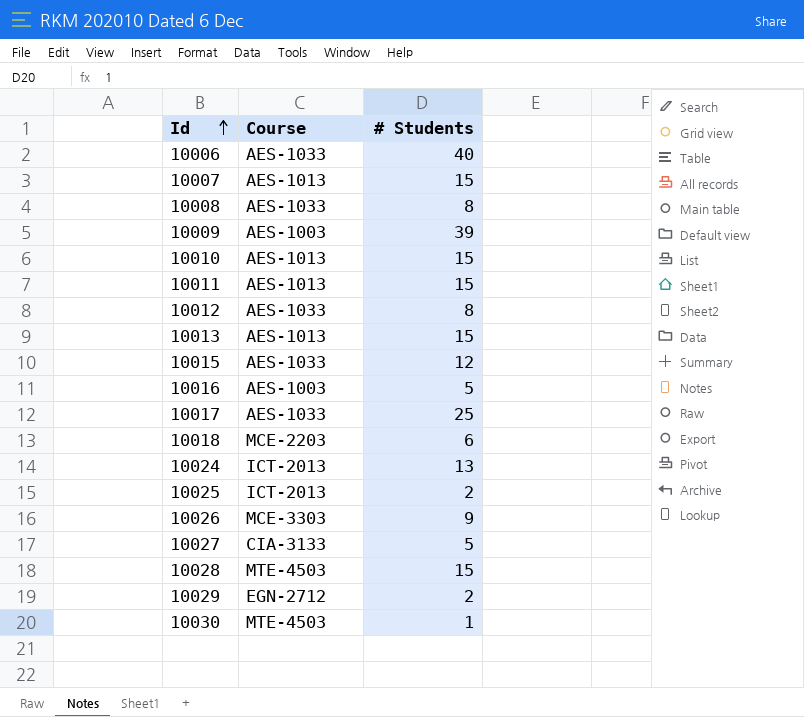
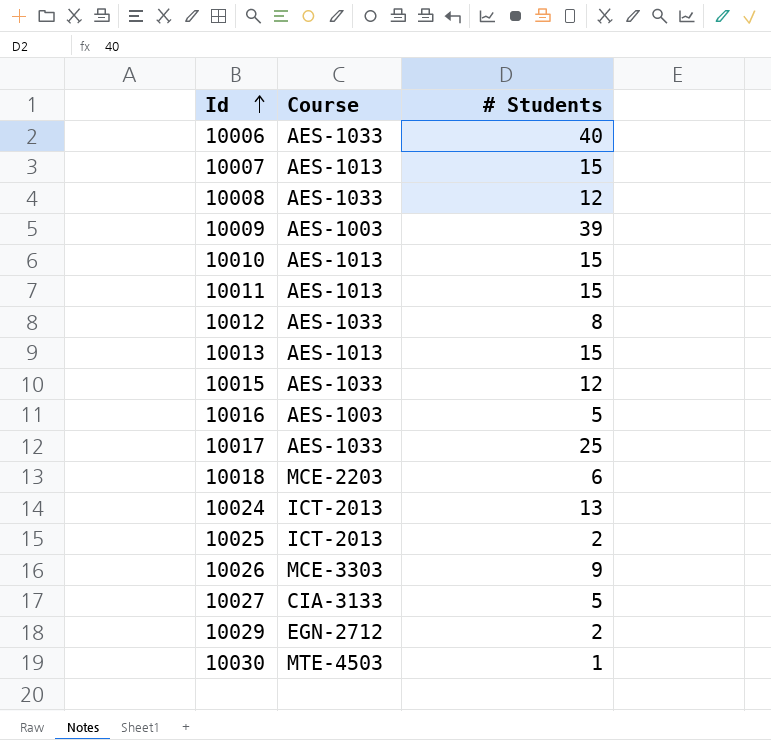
row 10028: MTE-4503 | 15 -> none
10008 | # Students: 8 -> 12

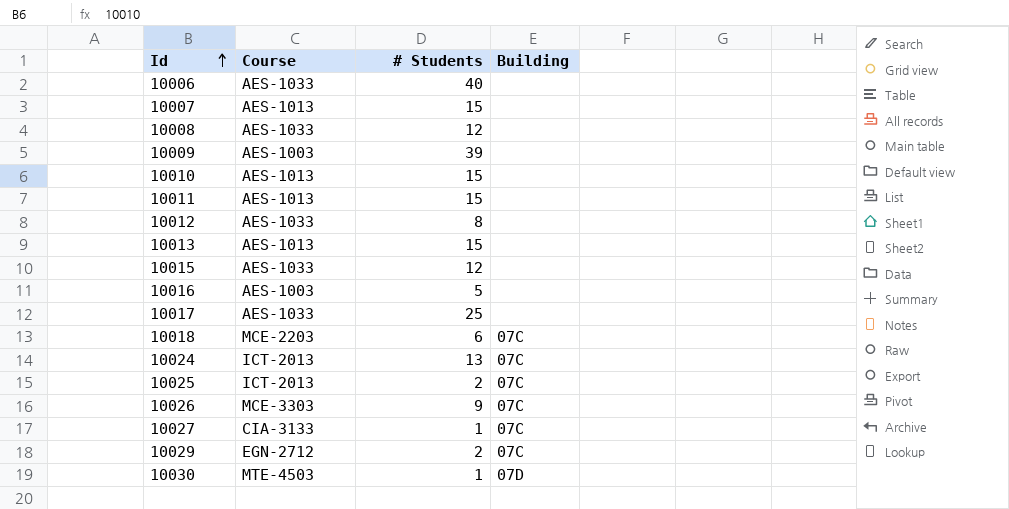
column Building | position: none -> 4
10027 | # Students: 5 -> 1

